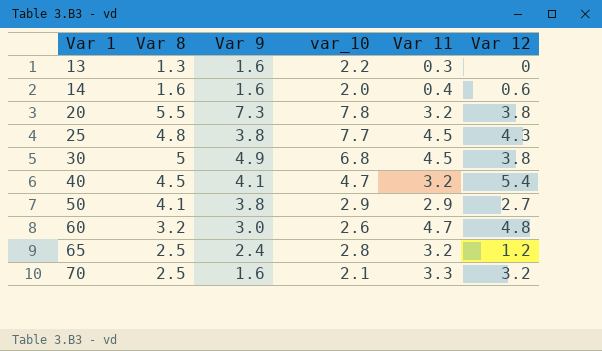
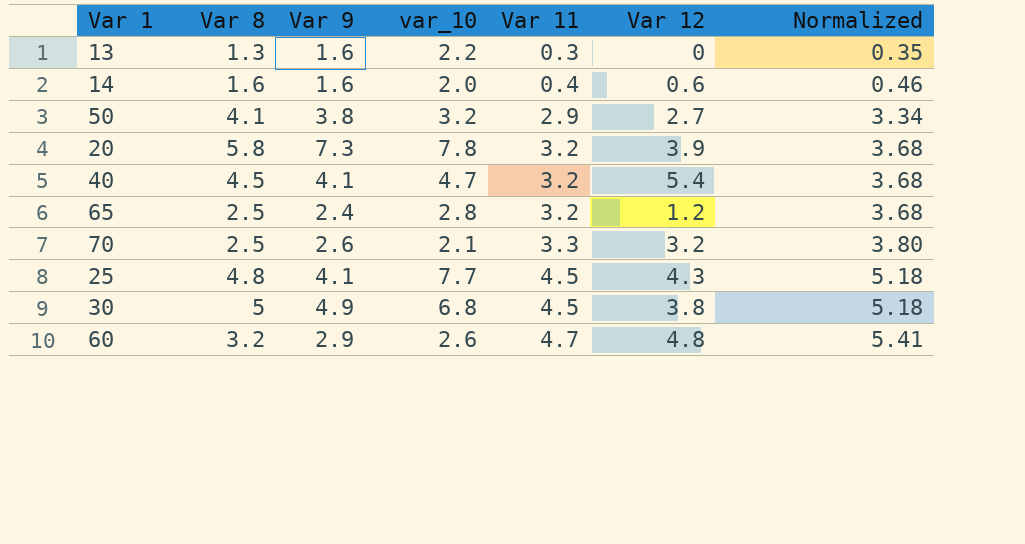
row order: Var 1 ascending -> Var 11 ascending
column Normalized | formula: none -> [Var 11] * 1.15
50 | var_10: 2.9 -> 3.2
20 | Var 8: 5.5 -> 5.8
20 | Var 12: 3.8 -> 3.9
70 | Var 9: 1.6 -> 2.6
25 | Var 9: 3.8 -> 4.1
60 | Var 9: 3.0 -> 2.9

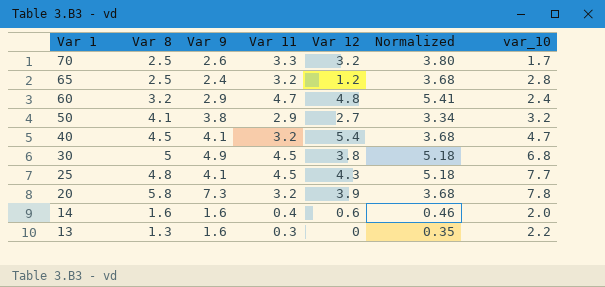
row order: Var 11 ascending -> Var 1 descending
column var_10 | position: 4 -> 7
70 | var_10: 2.1 -> 1.7
60 | var_10: 2.6 -> 2.4

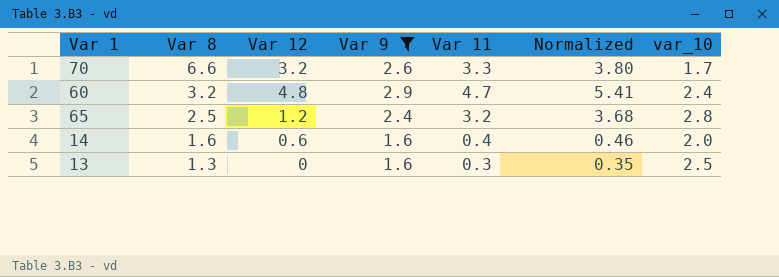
filter: none -> Var 9 <= 2.9
row order: Var 1 descending -> Var 8 descending
column Var 12 | position: 5 -> 3
70 | Var 8: 2.5 -> 6.6
13 | var_10: 2.2 -> 2.5

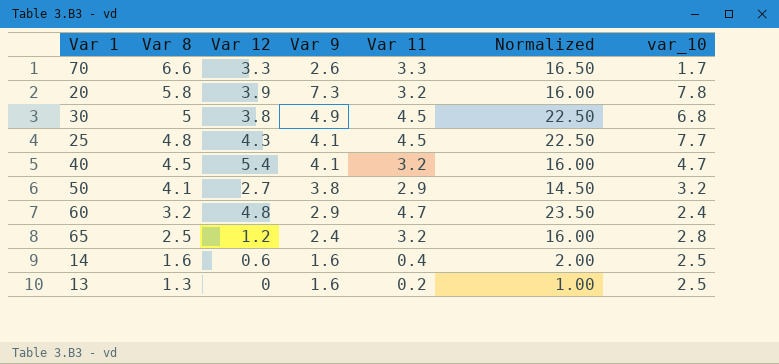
filter: Var 9 <= 2.9 -> none
column Normalized | formula: [Var 11] * 1.15 -> [Var 11] * 5
70 | Var 12: 3.2 -> 3.3
14 | var_10: 2.0 -> 2.5
13 | Var 11: 0.3 -> 0.2

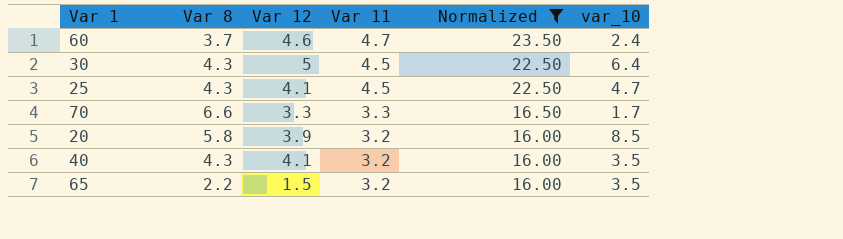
filter: none -> Normalized >= 16.00
row order: Var 8 descending -> Var 11 descending
column Var 9 | position: 4 -> none
60 | Var 8: 3.2 -> 3.7
60 | Var 12: 4.8 -> 4.6
30 | Var 8: 5 -> 4.3
30 | Var 12: 3.8 -> 5
30 | var_10: 6.8 -> 6.4
25 | Var 8: 4.8 -> 4.3
25 | Var 12: 4.3 -> 4.1
25 | var_10: 7.7 -> 4.7
20 | var_10: 7.8 -> 8.5
40 | Var 8: 4.5 -> 4.3
40 | Var 12: 5.4 -> 4.1
40 | var_10: 4.7 -> 3.5
65 | Var 8: 2.5 -> 2.2
65 | Var 12: 1.2 -> 1.5
65 | var_10: 2.8 -> 3.5

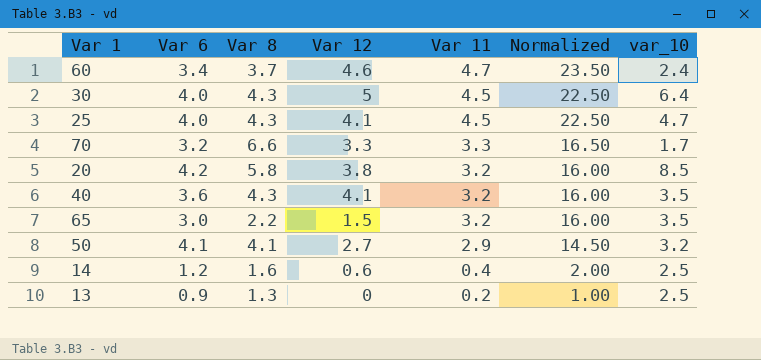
filter: Normalized >= 16.00 -> none
column Var 6 | position: none -> 2
20 | Var 12: 3.9 -> 3.8

